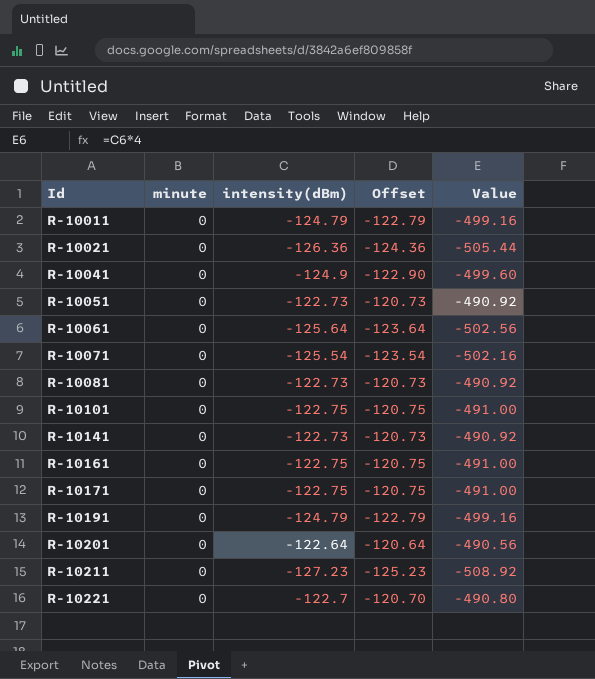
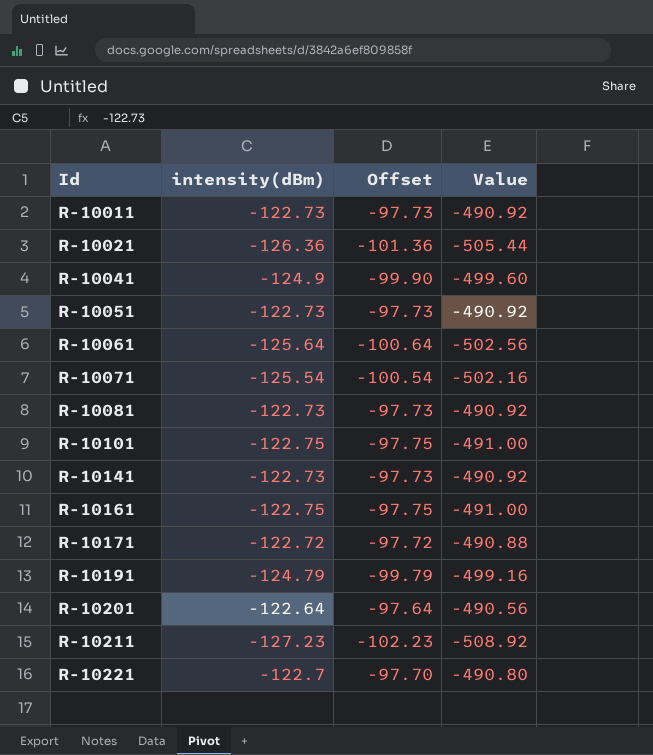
column minute | position: 2 -> none
column Offset | formula: [intensity(dBm)] + 2 -> [intensity(dBm)] + 25
R-10011 | intensity(dBm): -124.79 -> -122.73
R-10011 | Value: -499.16 -> -490.92
R-10171 | intensity(dBm): -122.75 -> -122.72
R-10171 | Value: -491.00 -> -490.88

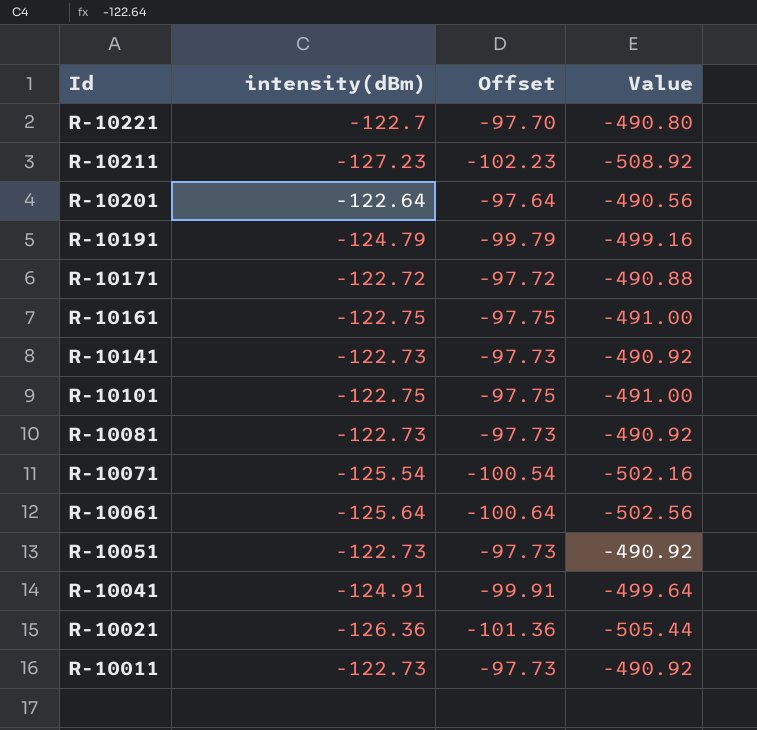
row order: Id ascending -> Id descending
R-10041 | intensity(dBm): -124.9 -> -124.91
R-10041 | Offset: -99.90 -> -99.91
R-10041 | Value: -499.60 -> -499.64

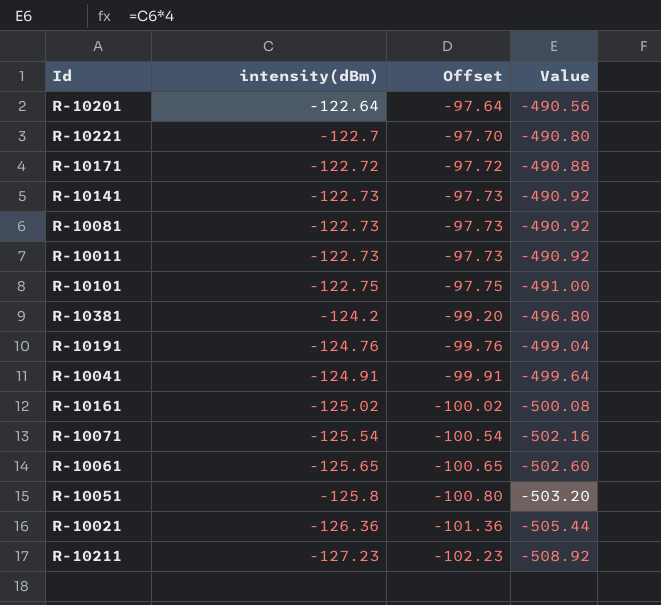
row order: Id descending -> intensity(dBm) descending
row R-10381: none -> -124.2 | -99.20 | -496.80
R-10191 | intensity(dBm): -124.79 -> -124.76
R-10191 | Offset: -99.79 -> -99.76
R-10191 | Value: -499.16 -> -499.04
R-10161 | intensity(dBm): -122.75 -> -125.02
R-10161 | Offset: -97.75 -> -100.02
R-10161 | Value: -491.00 -> -500.08
R-10061 | intensity(dBm): -125.64 -> -125.65
R-10061 | Offset: -100.64 -> -100.65
R-10061 | Value: -502.56 -> -502.60
R-10051 | intensity(dBm): -122.73 -> -125.8
R-10051 | Offset: -97.73 -> -100.80
R-10051 | Value: -490.92 -> -503.20

